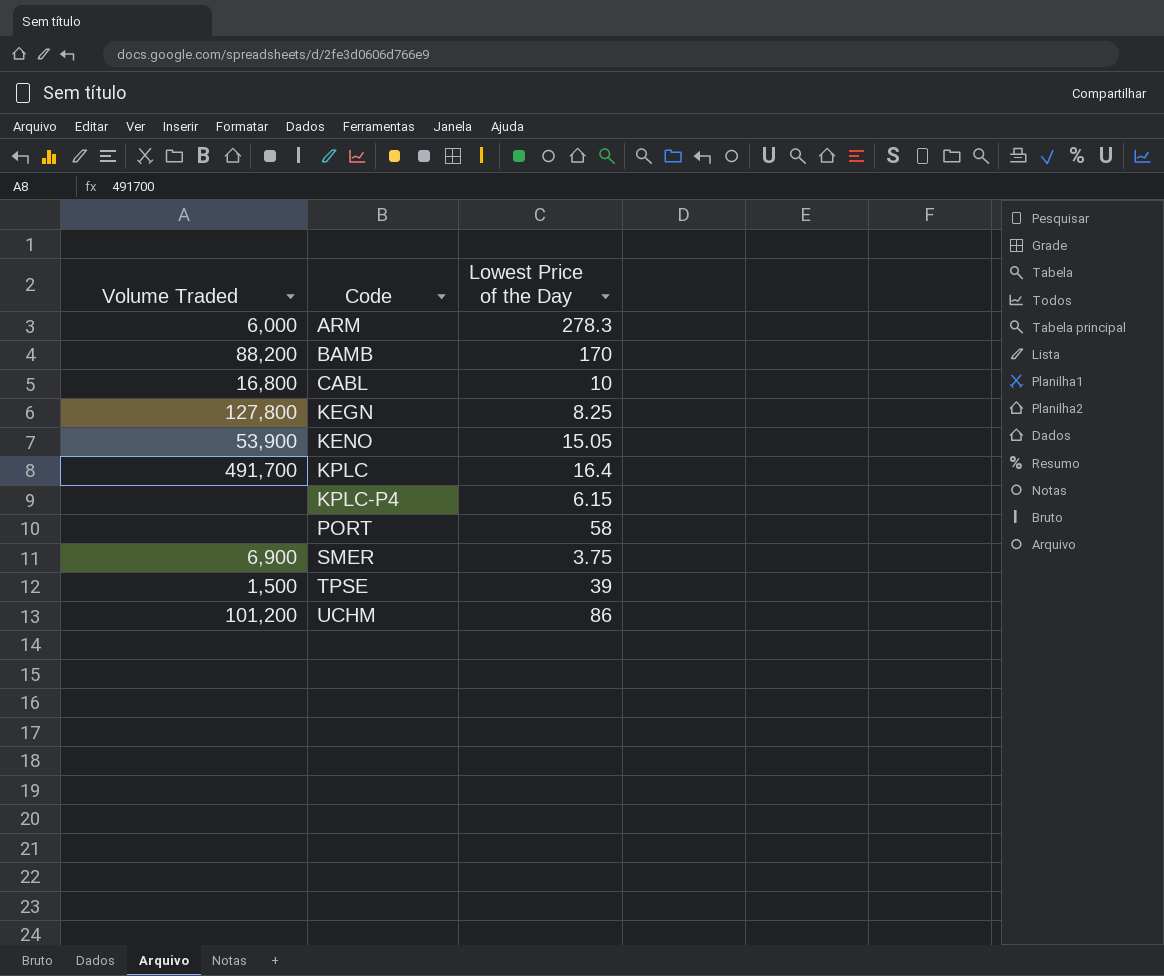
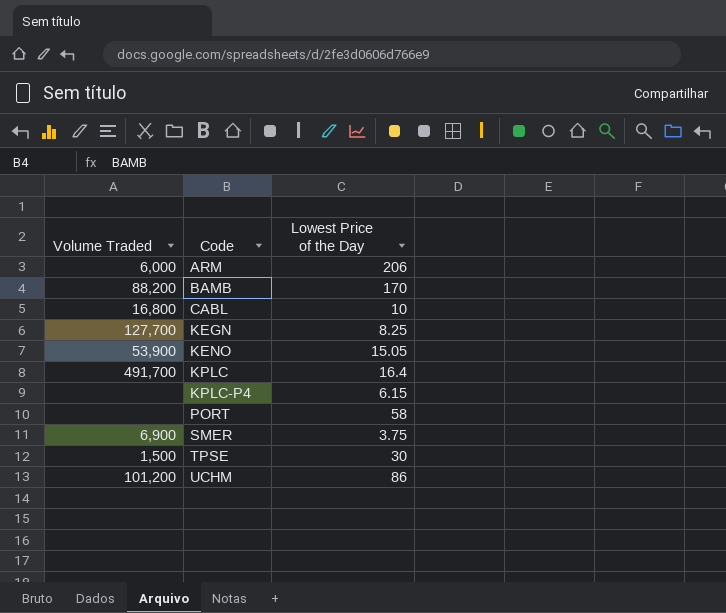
ARM | Lowest Price of the Day: 278.3 -> 206
KEGN | Volume Traded: 127,800 -> 127,700
TPSE | Lowest Price of the Day: 39 -> 30

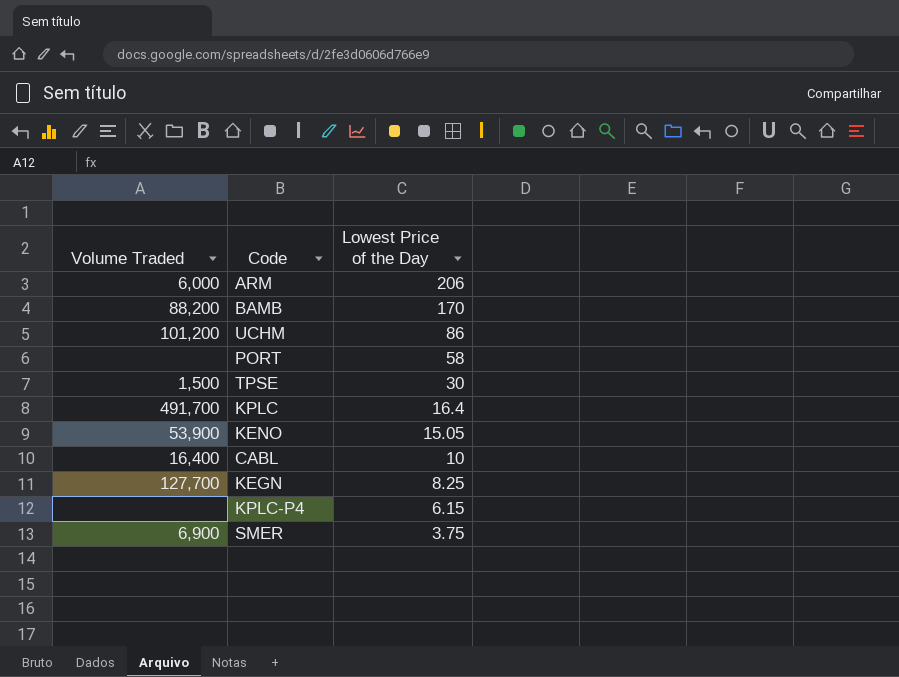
row order: Code ascending -> Lowest Price of the Day descending
CABL | Volume Traded: 16,800 -> 16,400

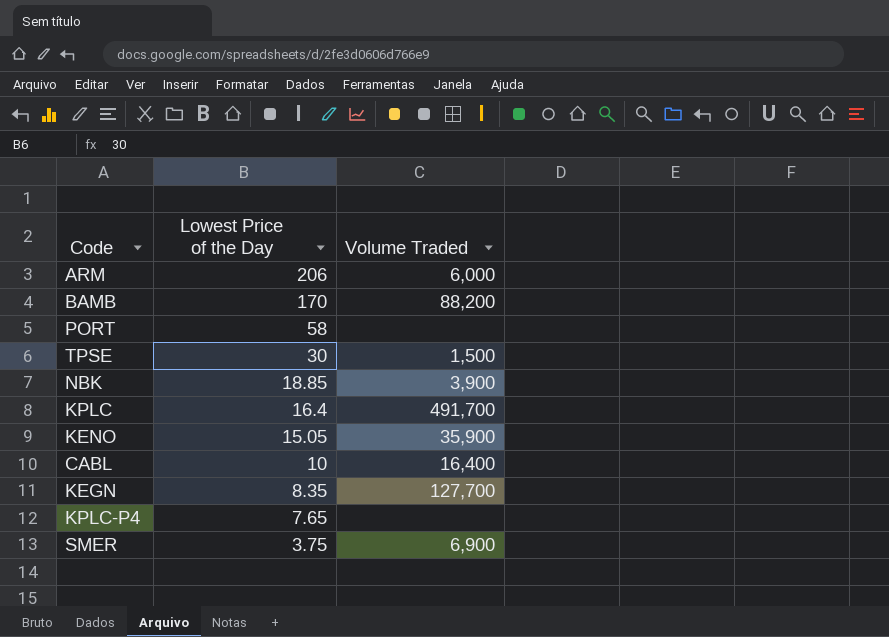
column Volume Traded | position: 1 -> 3
row UCHM: 101,200 | 86 -> none
row NBK: none -> 18.85 | 3,900
KENO | Volume Traded: 53,900 -> 35,900
KEGN | Lowest Price of the Day: 8.25 -> 8.35
KPLC-P4 | Lowest Price of the Day: 6.15 -> 7.65

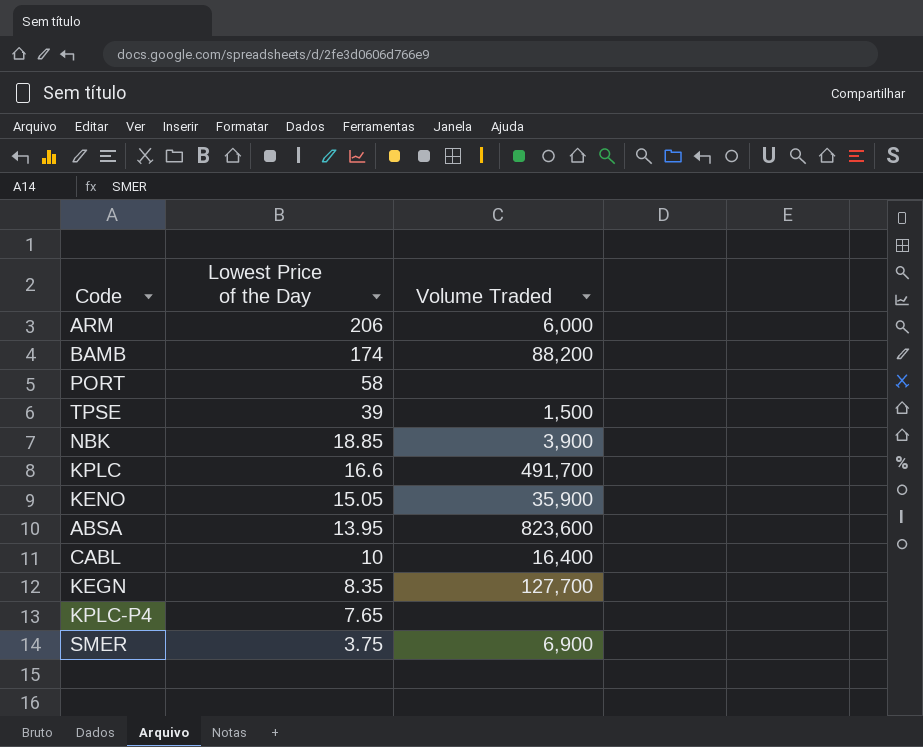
BAMB | Lowest Price of the Day: 170 -> 174
TPSE | Lowest Price of the Day: 30 -> 39
KPLC | Lowest Price of the Day: 16.4 -> 16.6
row ABSA: none -> 13.95 | 823,600

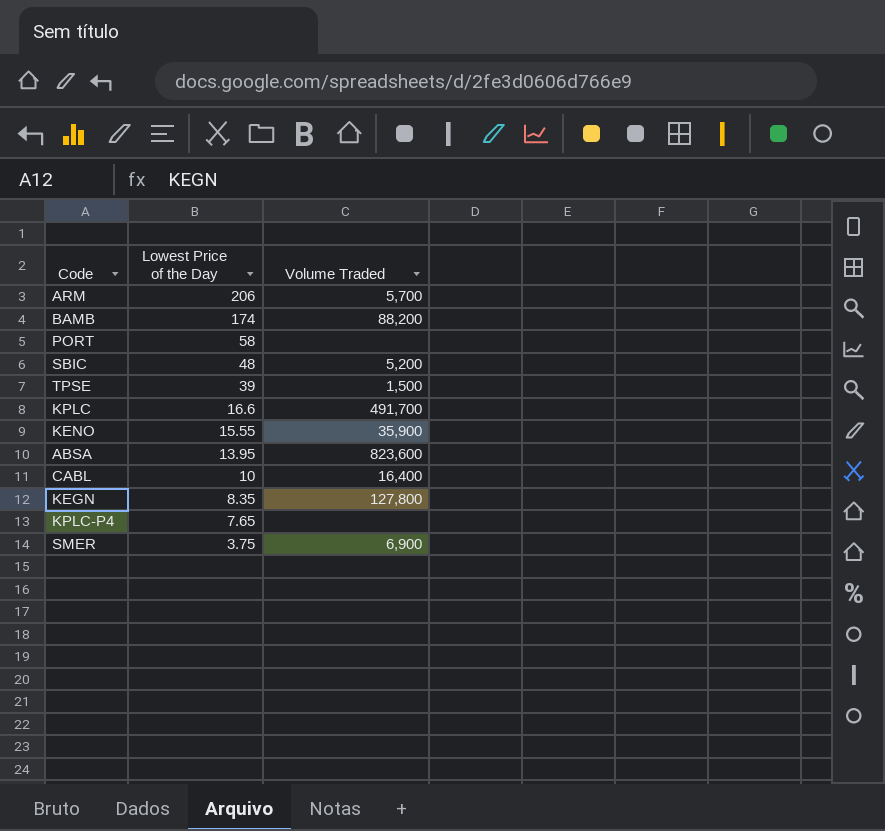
row NBK: 18.85 | 3,900 -> none
ARM | Volume Traded: 6,000 -> 5,700
row SBIC: none -> 48 | 5,200
KENO | Lowest Price of the Day: 15.05 -> 15.55
KEGN | Volume Traded: 127,700 -> 127,800

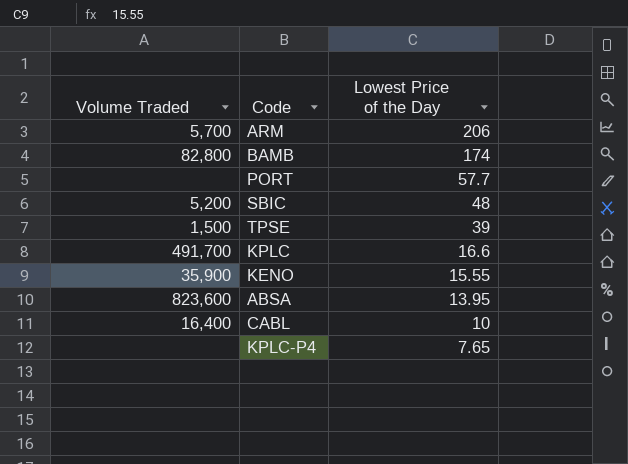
column Volume Traded | position: 3 -> 1
row KEGN: 8.35 | 127,800 -> none
row SMER: 3.75 | 6,900 -> none
BAMB | Volume Traded: 88,200 -> 82,800
PORT | Lowest Price of the Day: 58 -> 57.7

